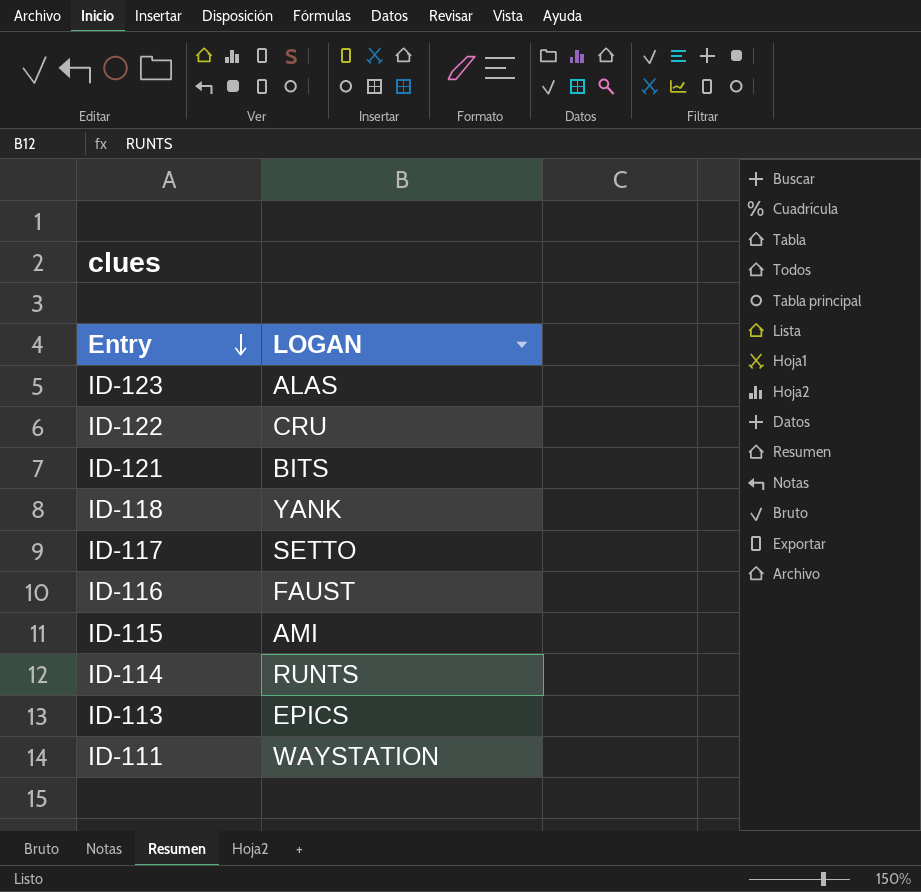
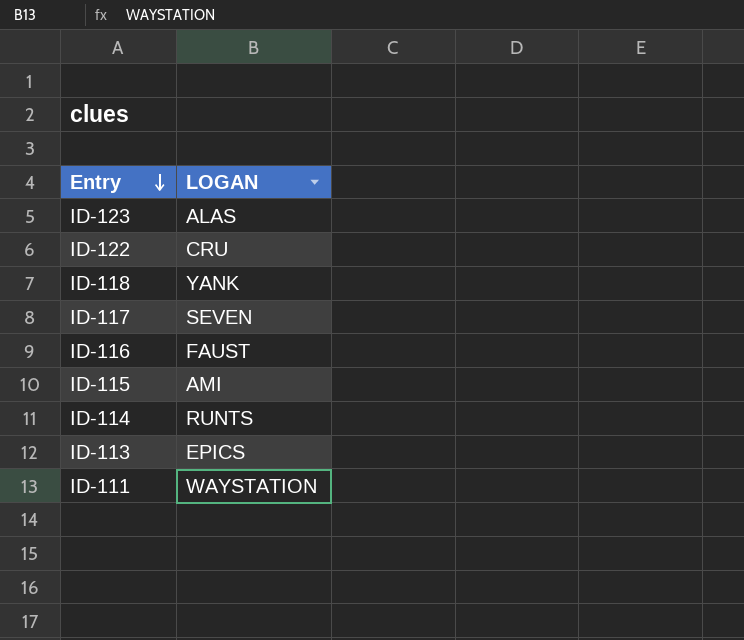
row ID-121: BITS -> none
ID-117 | LOGAN: SETTO -> SEVEN

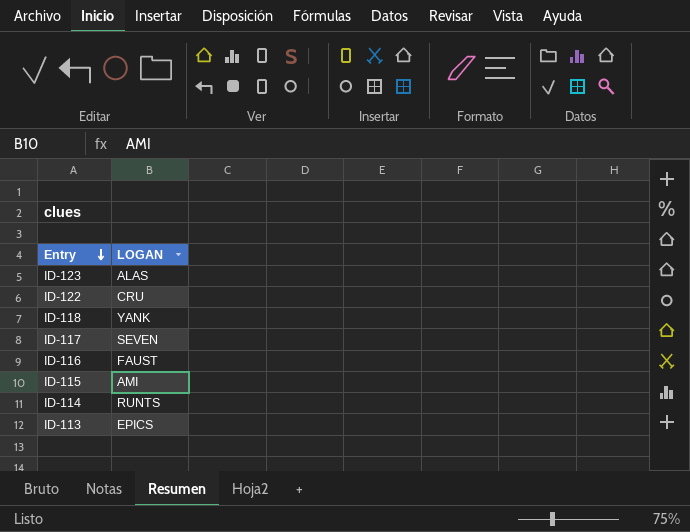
row ID-111: WAYSTATION -> none

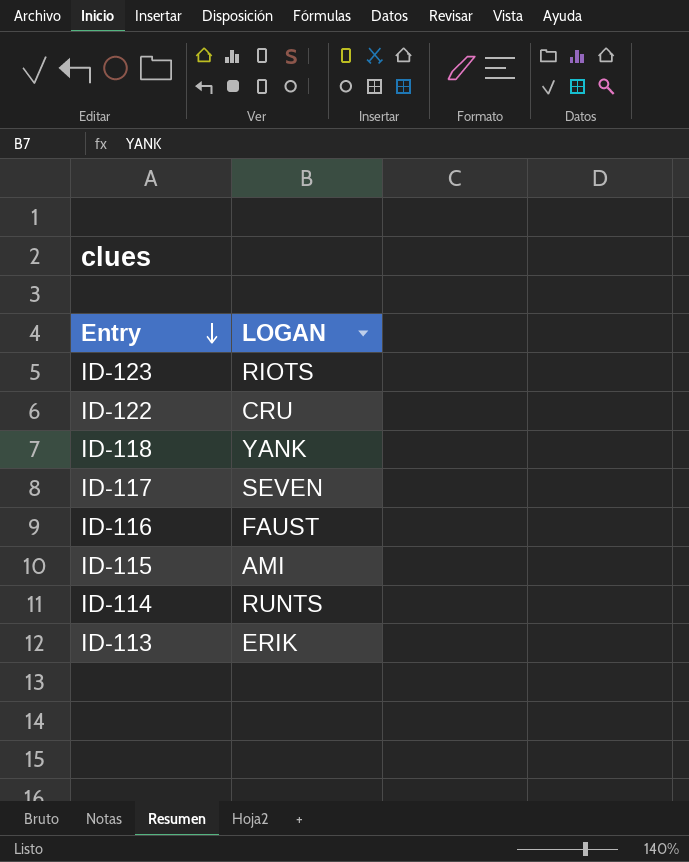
ID-123 | LOGAN: ALAS -> RIOTS
ID-113 | LOGAN: EPICS -> ERIK

